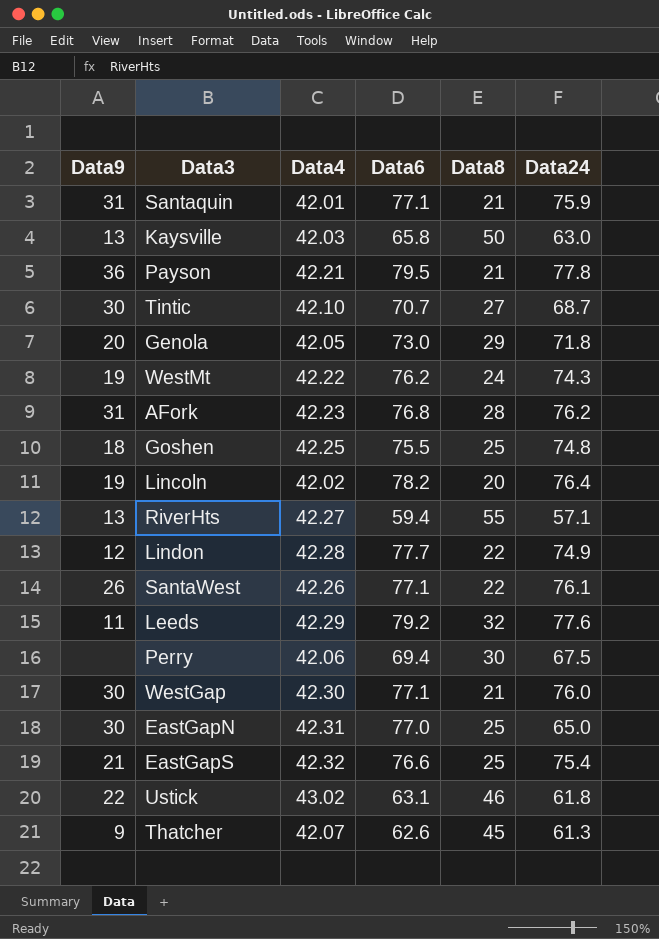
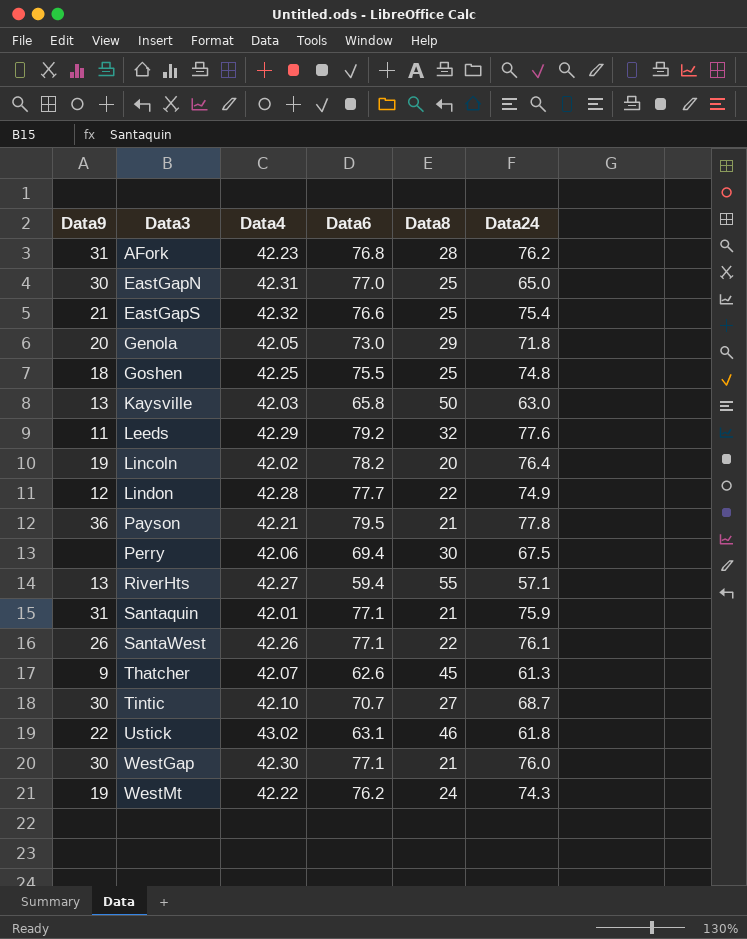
row order: none -> Data3 ascending

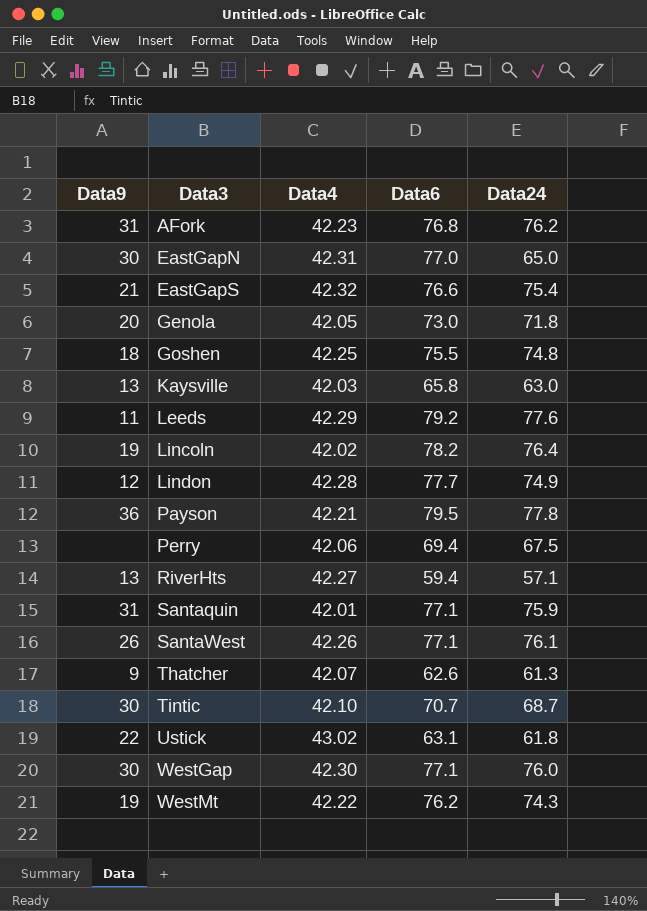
column Data8 | position: 5 -> none

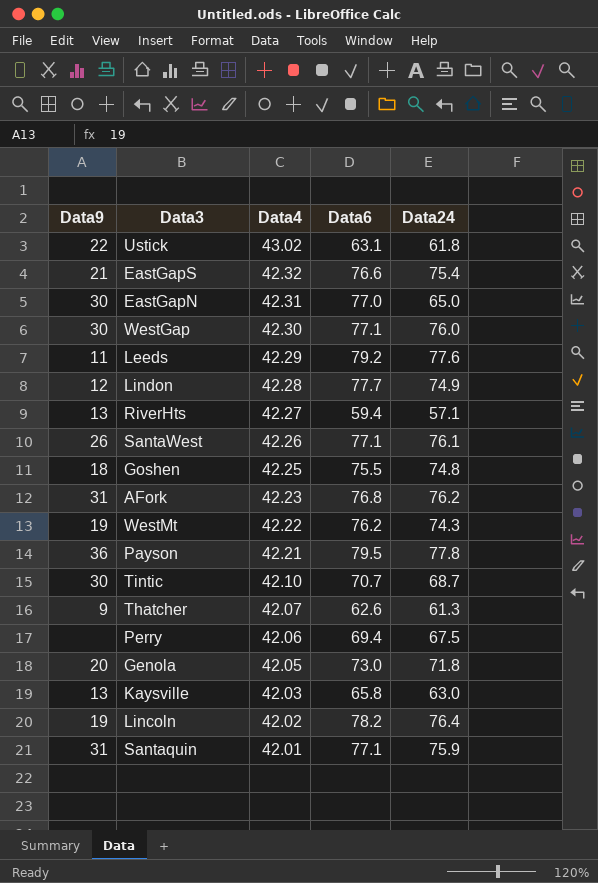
row order: Data3 ascending -> Data4 descending

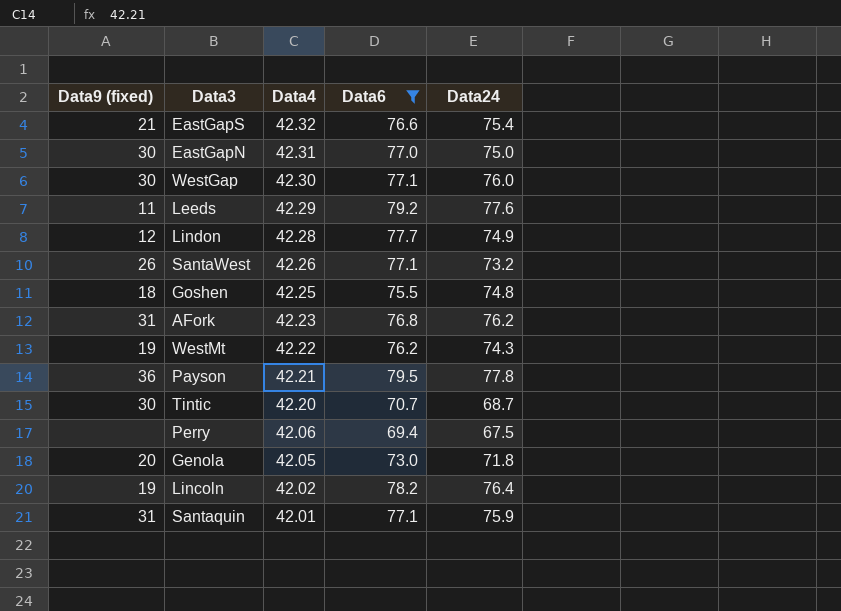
filter: none -> Data6 >= 69.4
column name: Data9 -> Data9 (fixed)
EastGapN | Data24: 65.0 -> 75.0
SantaWest | Data24: 76.1 -> 73.2
Tintic | Data4: 42.10 -> 42.20

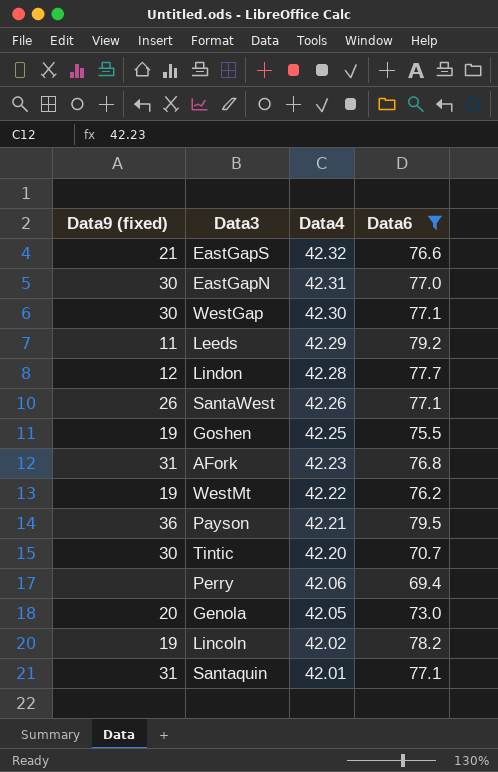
column Data24 | position: 5 -> none
Goshen | Data9 (fixed): 18 -> 19

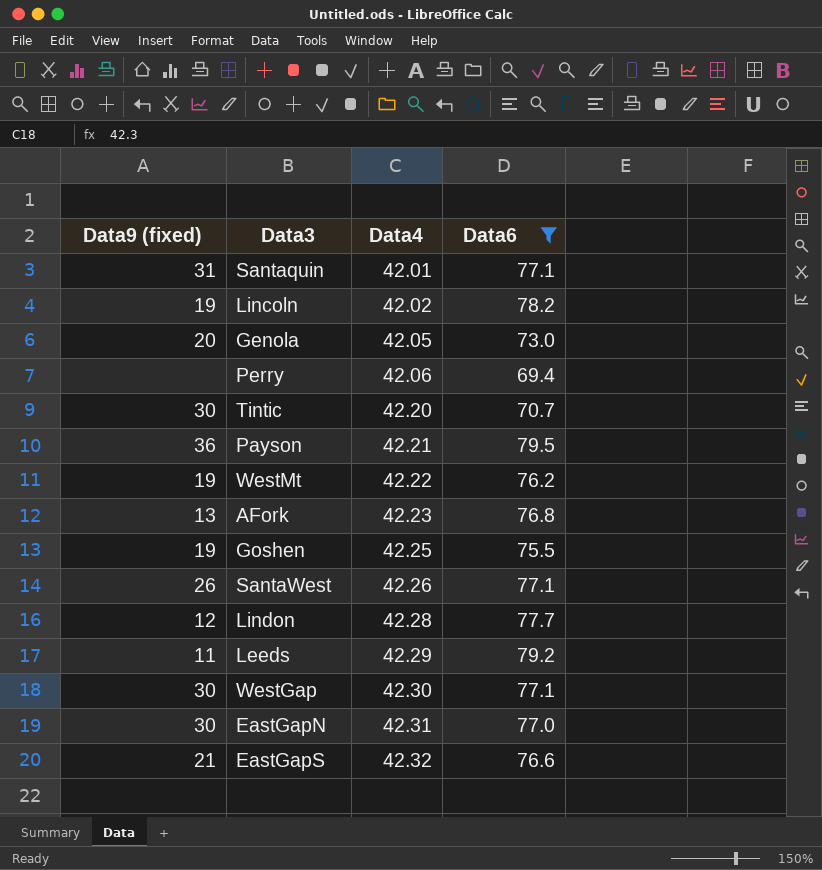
row order: Data4 descending -> Data4 ascending
AFork | Data9 (fixed): 31 -> 13

